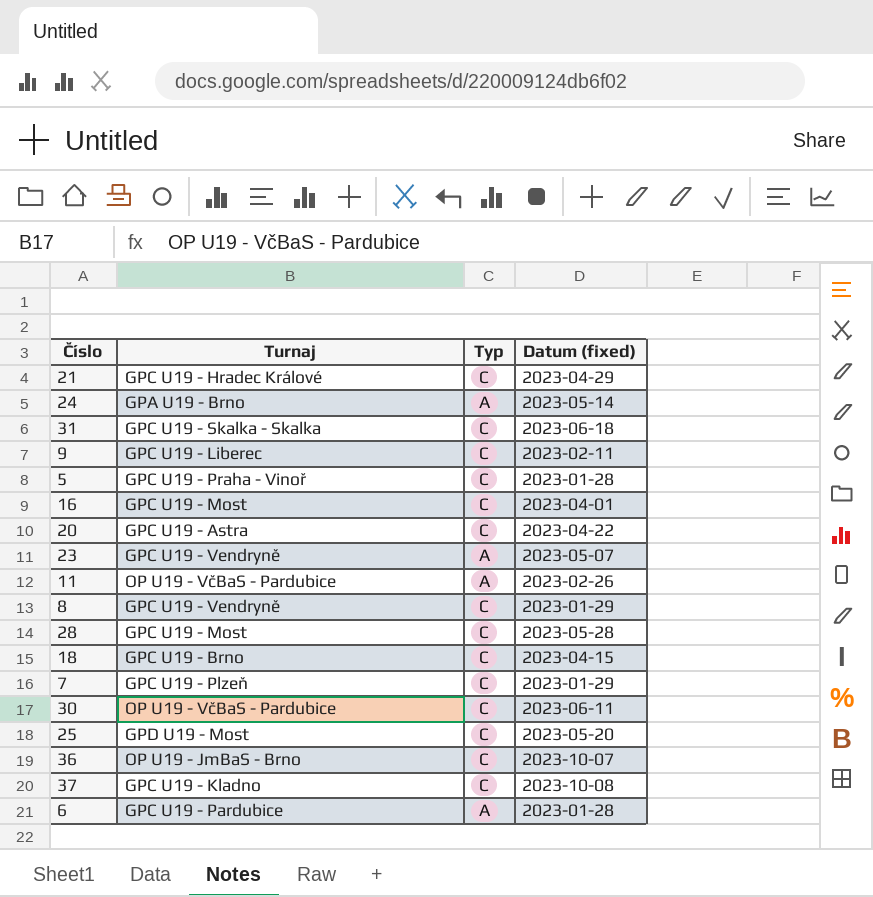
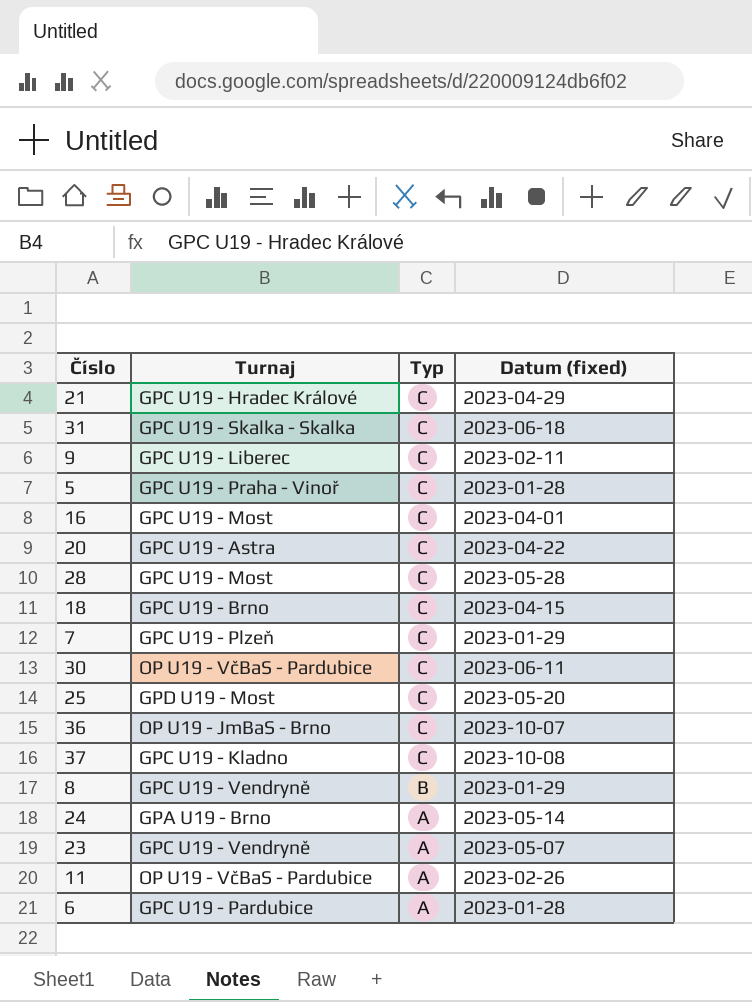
row order: none -> Typ descending
8 | Typ: C -> B

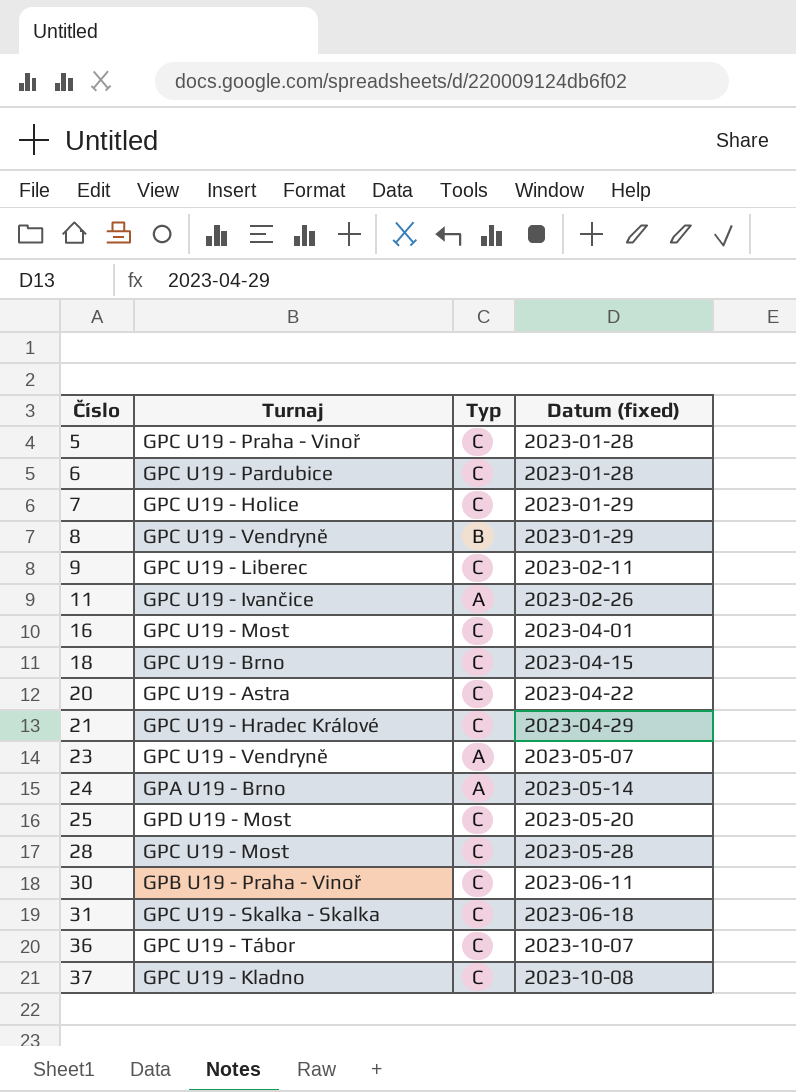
row order: Typ descending -> Číslo ascending
6 | Typ: A -> C
7 | Turnaj: GPC U19 - Plzeň -> GPC U19 - Holice
11 | Turnaj: OP U19 - VčBaS - Pardubice -> GPC U19 - Ivančice
30 | Turnaj: OP U19 - VčBaS - Pardubice -> GPB U19 - Praha - Vinoř
36 | Turnaj: OP U19 - JmBaS - Brno -> GPC U19 - Tábor

